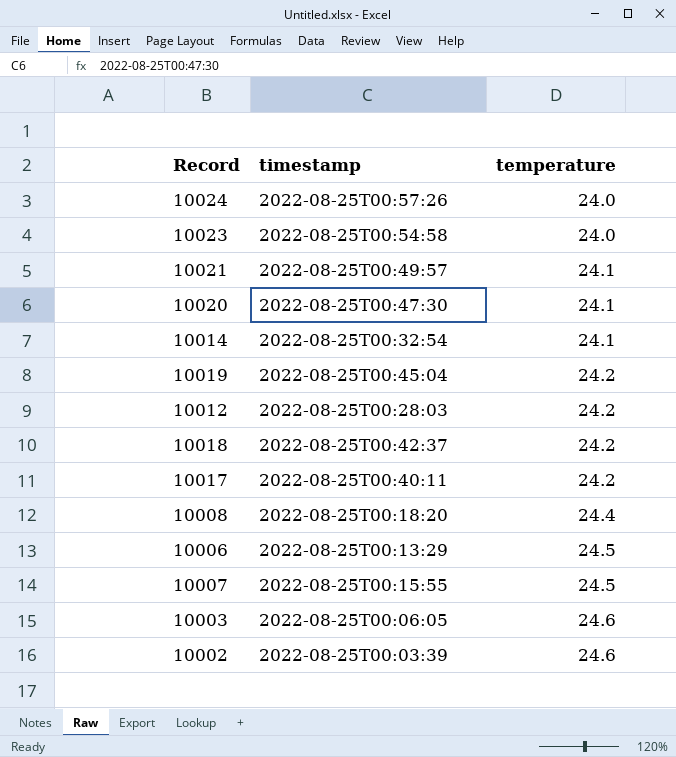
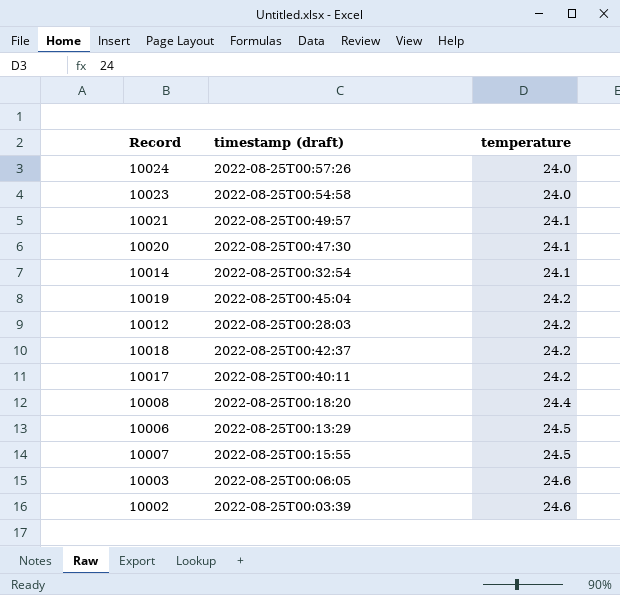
column name: timestamp -> timestamp (draft)

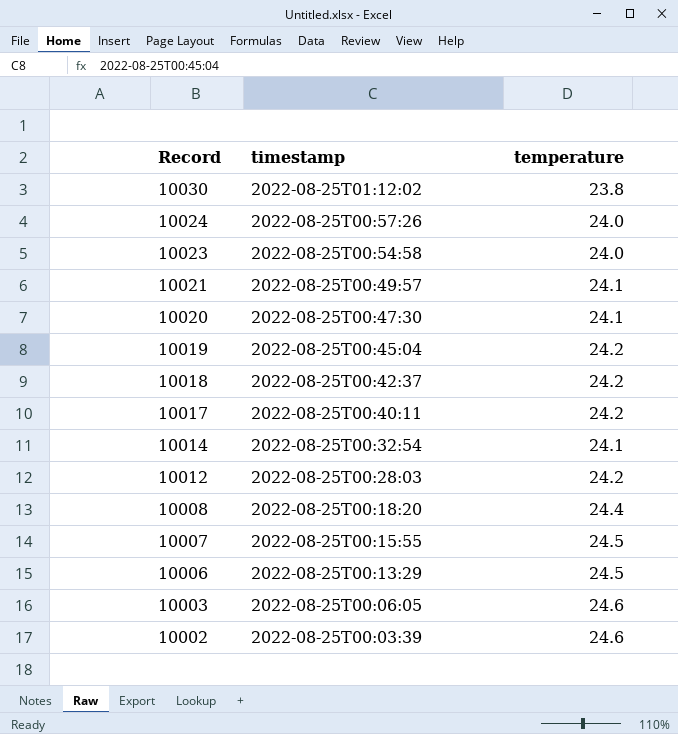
row order: temperature ascending -> Record descending
column name: timestamp (draft) -> timestamp
row 10030: none -> 2022-08-25T01:12:02 | 23.8

